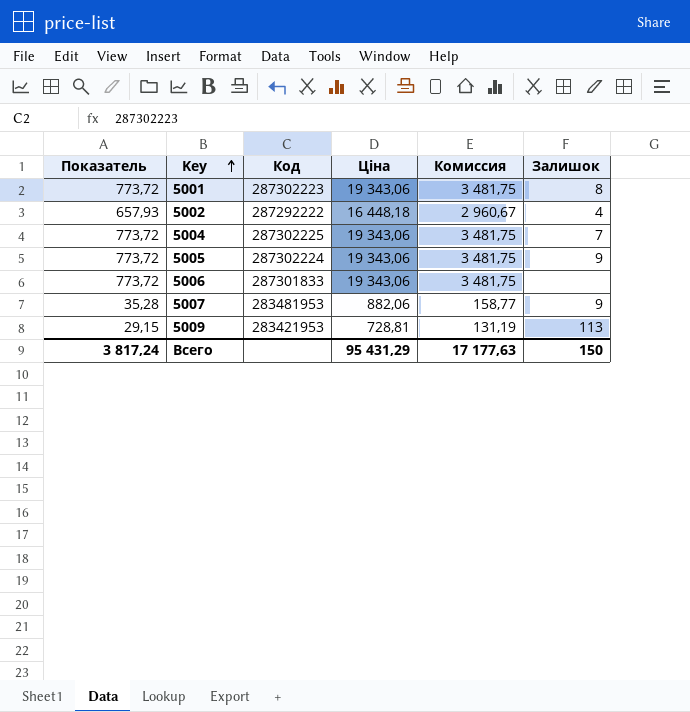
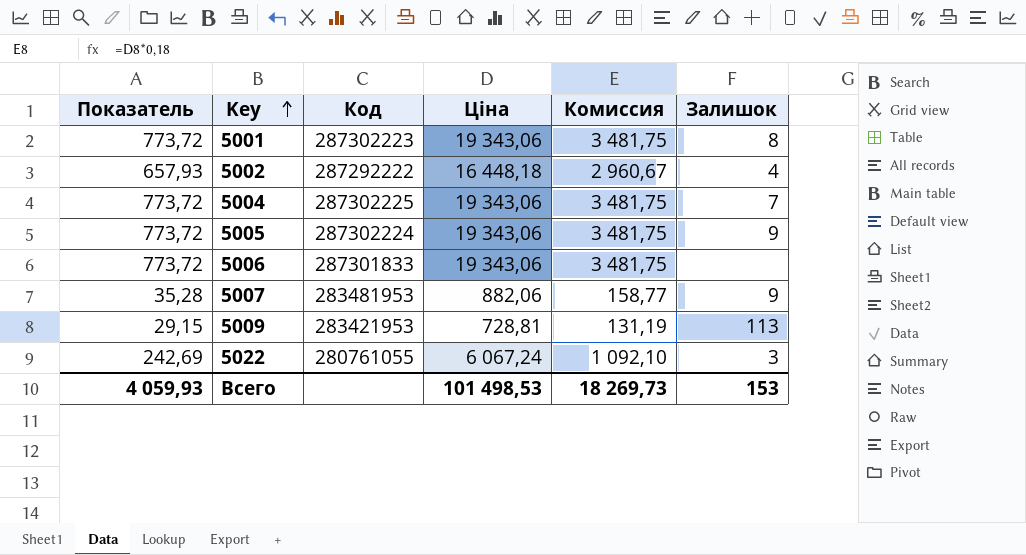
row 5022: none -> 242,69 | 280761055 | 6 067,24 | 1 092,10 | 3
Всего | Показатель: 3 817,24 -> 4 059,93
Всего | Ціна: 95 431,29 -> 101 498,53
Всего | Комиссия: 17 177,63 -> 18 269,73
Всего | Залишок: 150 -> 153

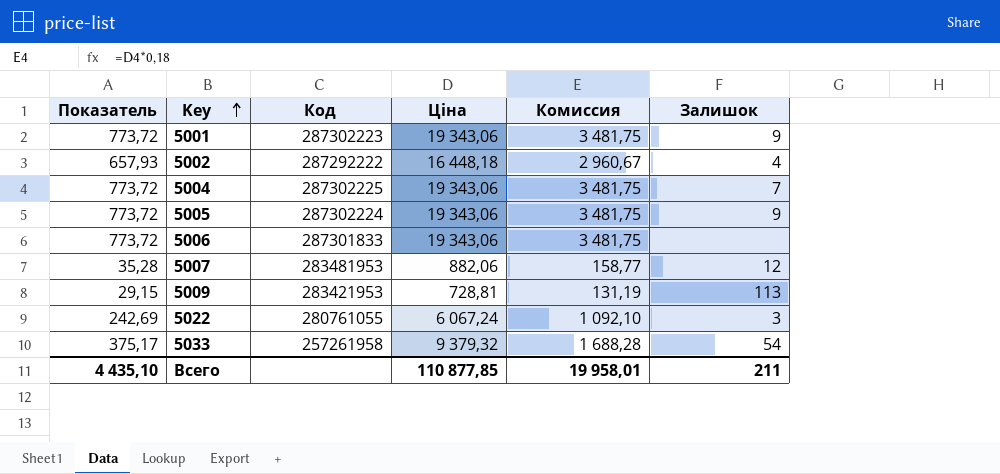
5001 | Залишок: 8 -> 9
5007 | Залишок: 9 -> 12
row 5033: none -> 375,17 | 257261958 | 9 379,32 | 1 688,28 | 54
Всего | Показатель: 4 059,93 -> 4 435,10
Всего | Ціна: 101 498,53 -> 110 877,85
Всего | Комиссия: 18 269,73 -> 19 958,01
Всего | Залишок: 153 -> 211

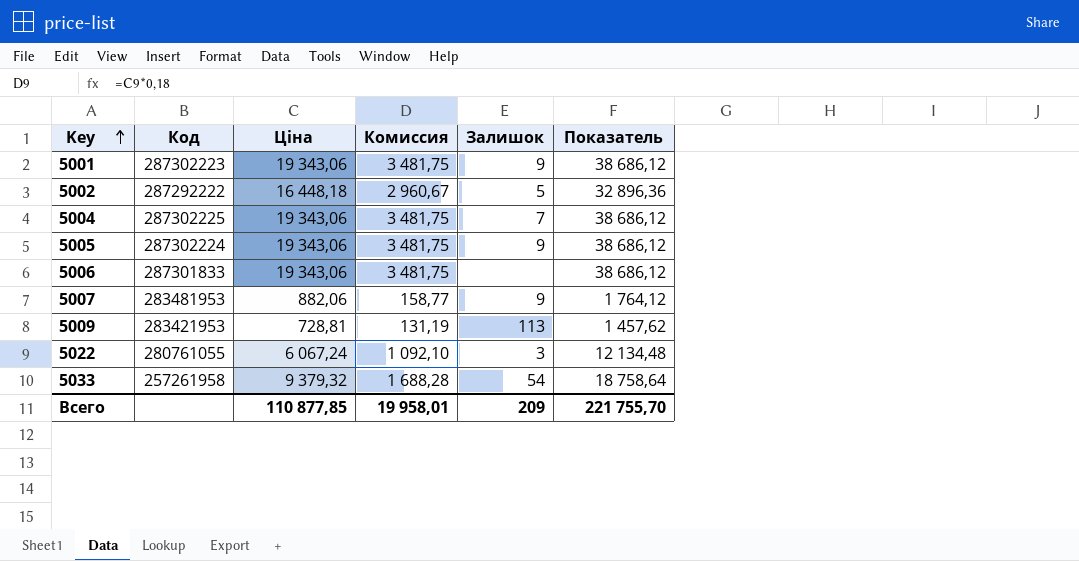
column Показатель | formula: [Ціна] * 0,04 -> [Ціна] * 2
column Показатель | position: 1 -> 6
5002 | Залишок: 4 -> 5
5007 | Залишок: 12 -> 9
Всего | Залишок: 211 -> 209
Всего | Показатель: 4 435,10 -> 221 755,70

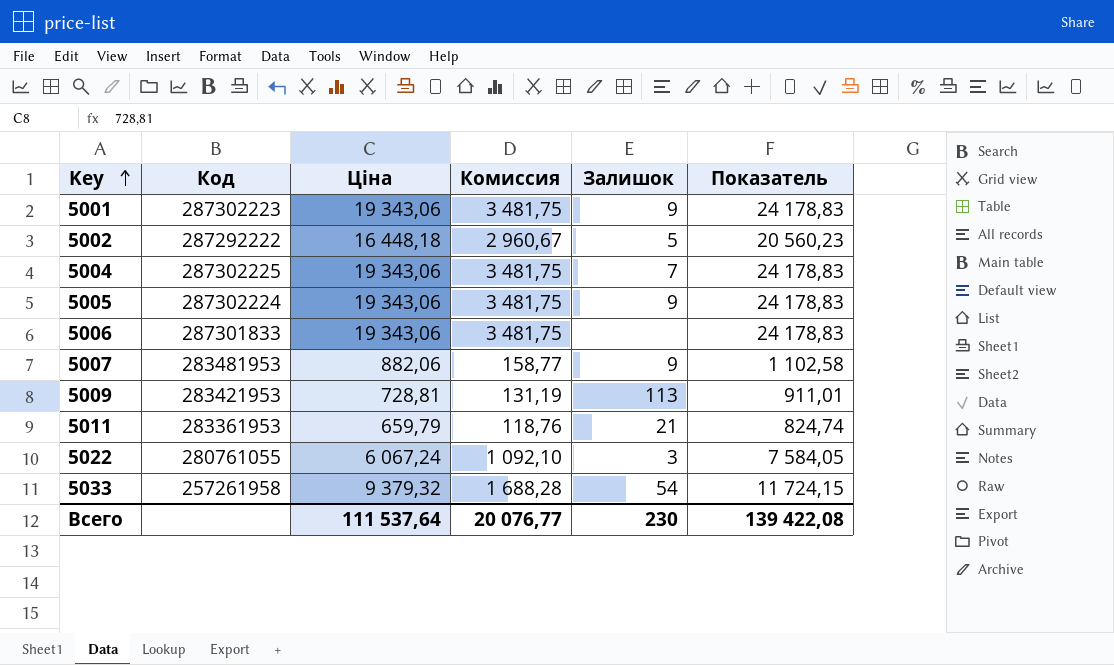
column Показатель | formula: [Ціна] * 2 -> [Ціна] * 1,25
row 5011: none -> 283361953 | 659,79 | 118,76 | 21 | 824,74
Всего | Ціна: 110 877,85 -> 111 537,64
Всего | Комиссия: 19 958,01 -> 20 076,77
Всего | Залишок: 209 -> 230
Всего | Показатель: 221 755,70 -> 139 422,08

